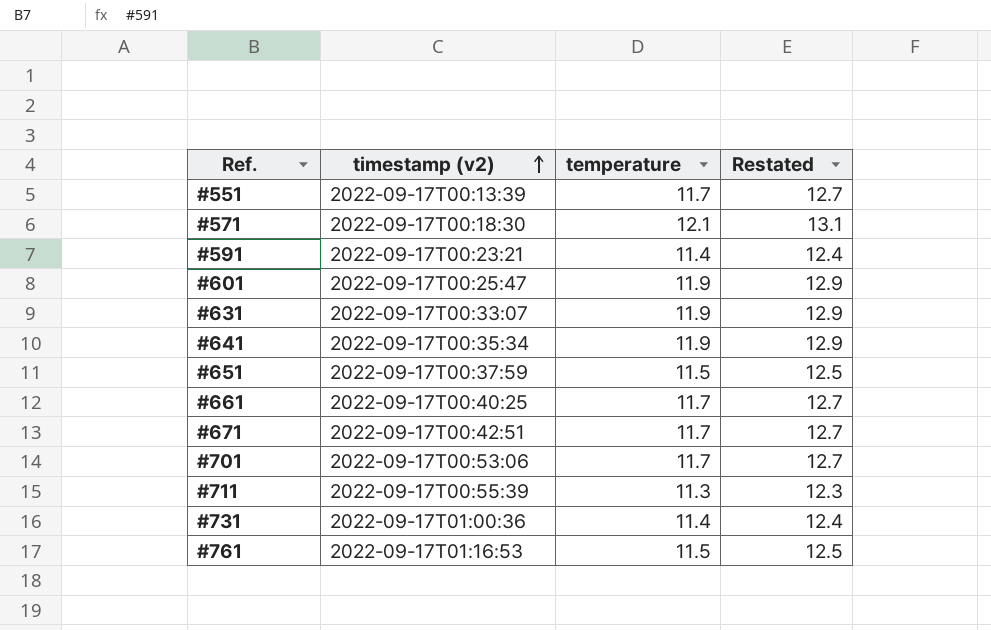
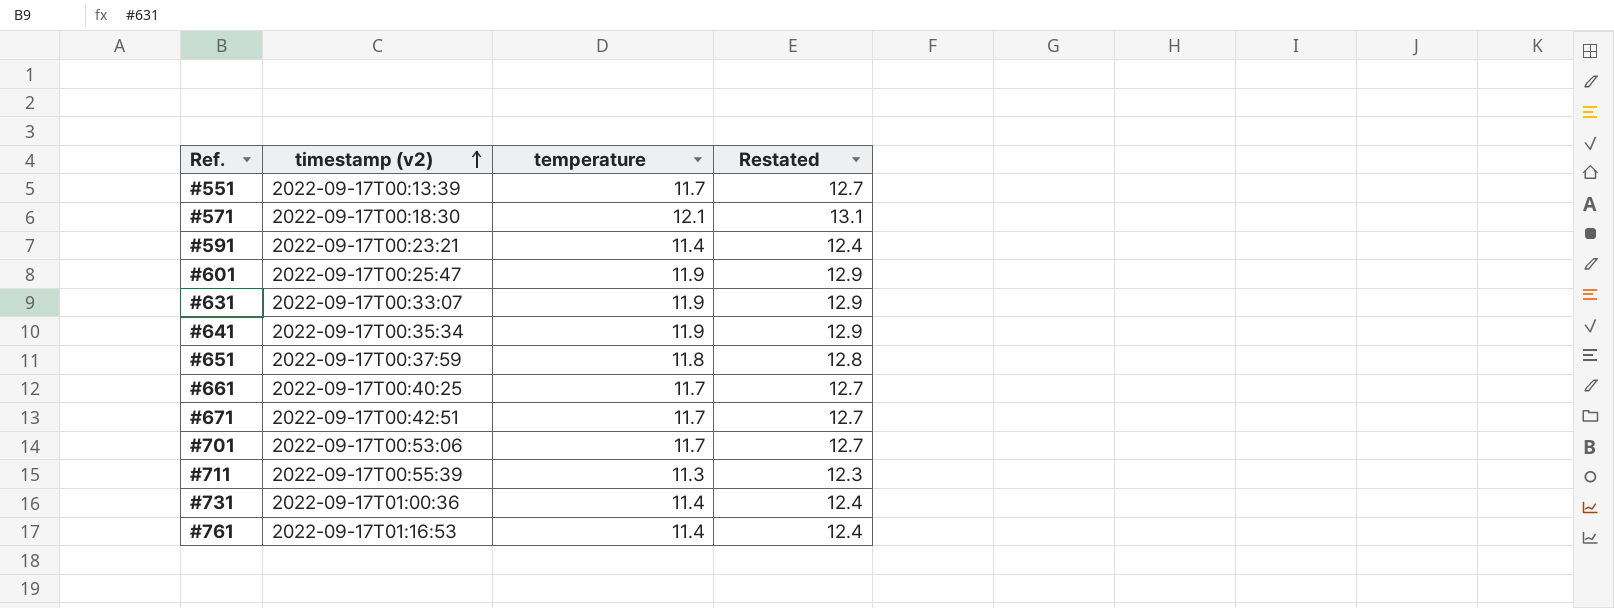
#651 | temperature: 11.5 -> 11.8
#651 | Restated: 12.5 -> 12.8
#761 | temperature: 11.5 -> 11.4
#761 | Restated: 12.5 -> 12.4

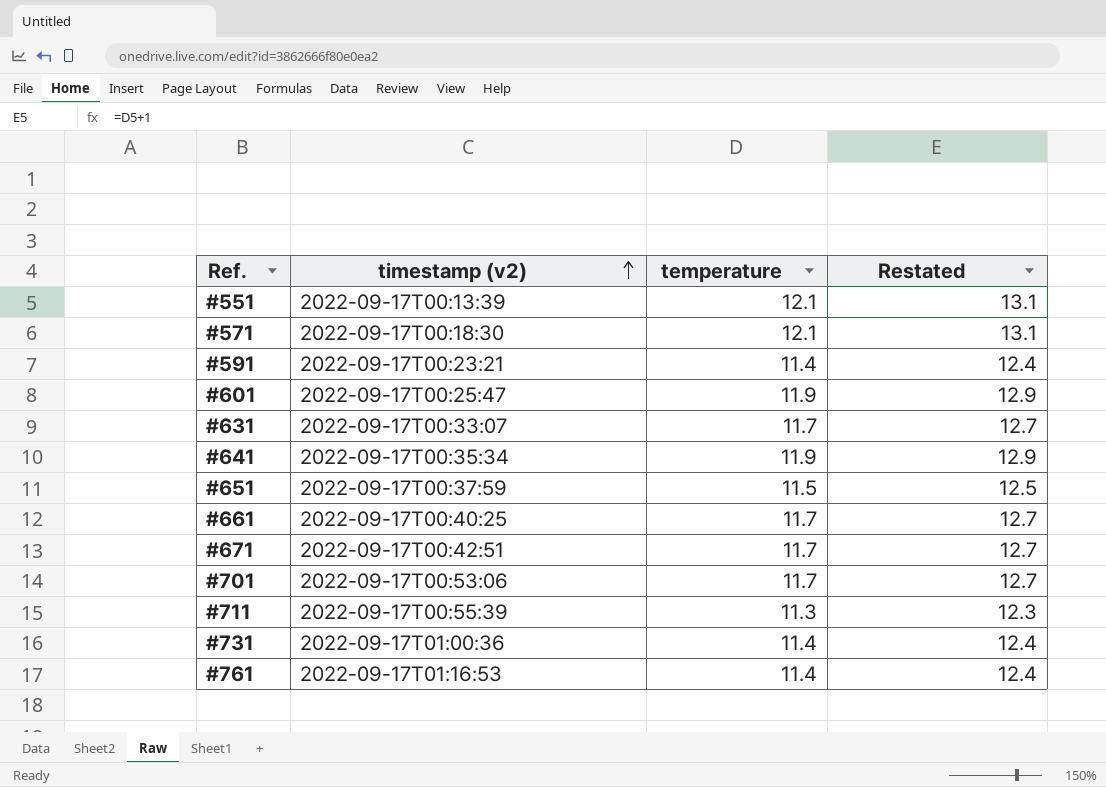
#551 | temperature: 11.7 -> 12.1
#551 | Restated: 12.7 -> 13.1
#631 | temperature: 11.9 -> 11.7
#631 | Restated: 12.9 -> 12.7
#651 | temperature: 11.8 -> 11.5
#651 | Restated: 12.8 -> 12.5

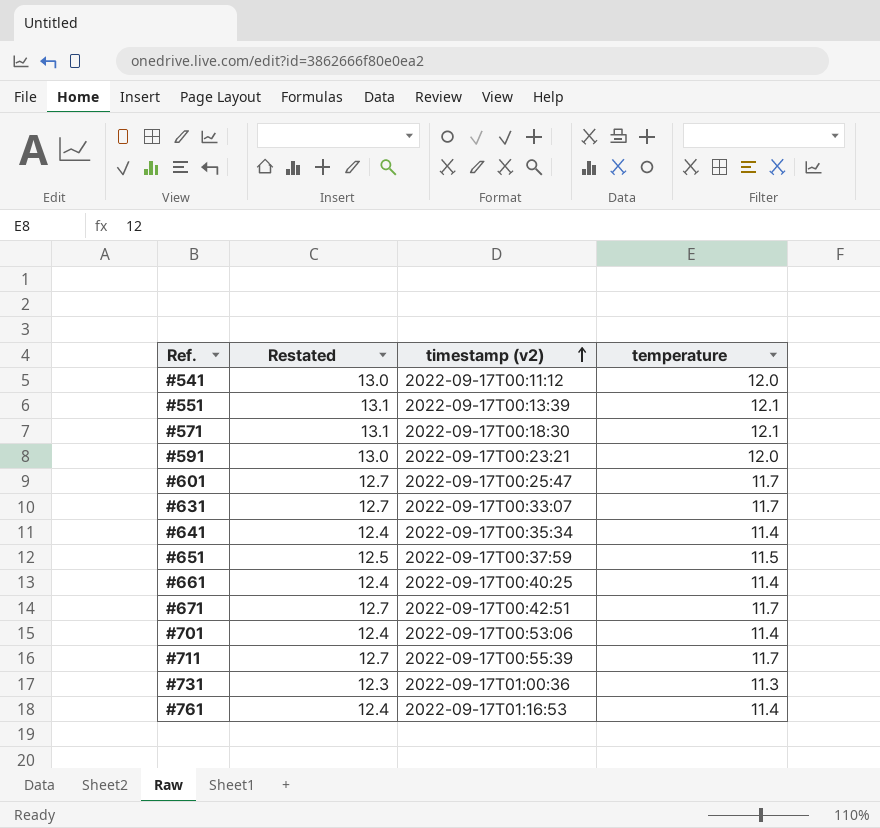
column Restated | position: 4 -> 2
row #541: none -> 13.0 | 2022-09-17T00:11:12 | 12.0
#591 | Restated: 12.4 -> 13.0
#591 | temperature: 11.4 -> 12.0
#601 | Restated: 12.9 -> 12.7
#601 | temperature: 11.9 -> 11.7
#641 | Restated: 12.9 -> 12.4
#641 | temperature: 11.9 -> 11.4
#661 | Restated: 12.7 -> 12.4
#661 | temperature: 11.7 -> 11.4
#701 | Restated: 12.7 -> 12.4
#701 | temperature: 11.7 -> 11.4
#711 | Restated: 12.3 -> 12.7
#711 | temperature: 11.3 -> 11.7
#731 | Restated: 12.4 -> 12.3
#731 | temperature: 11.4 -> 11.3

